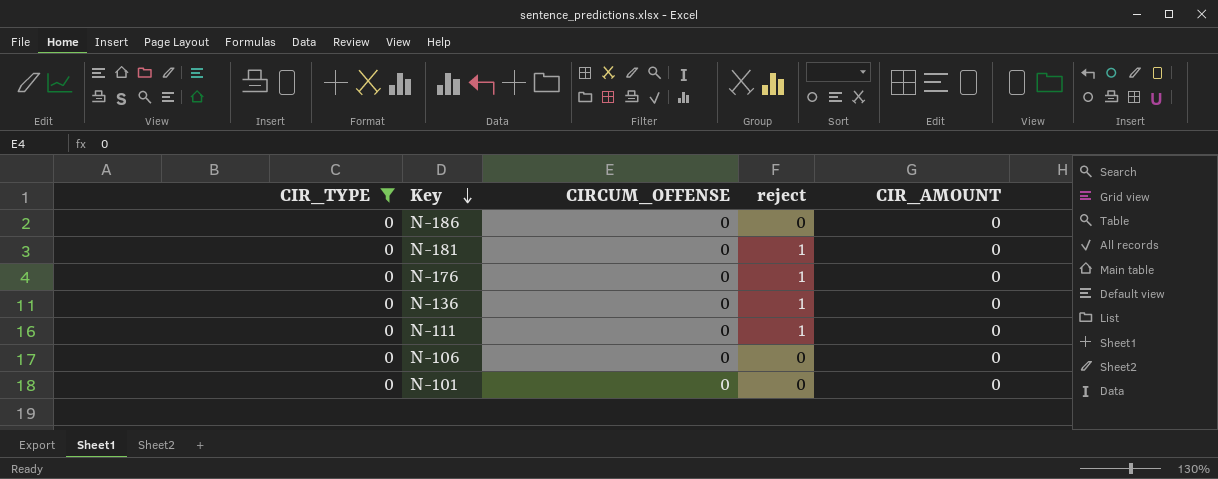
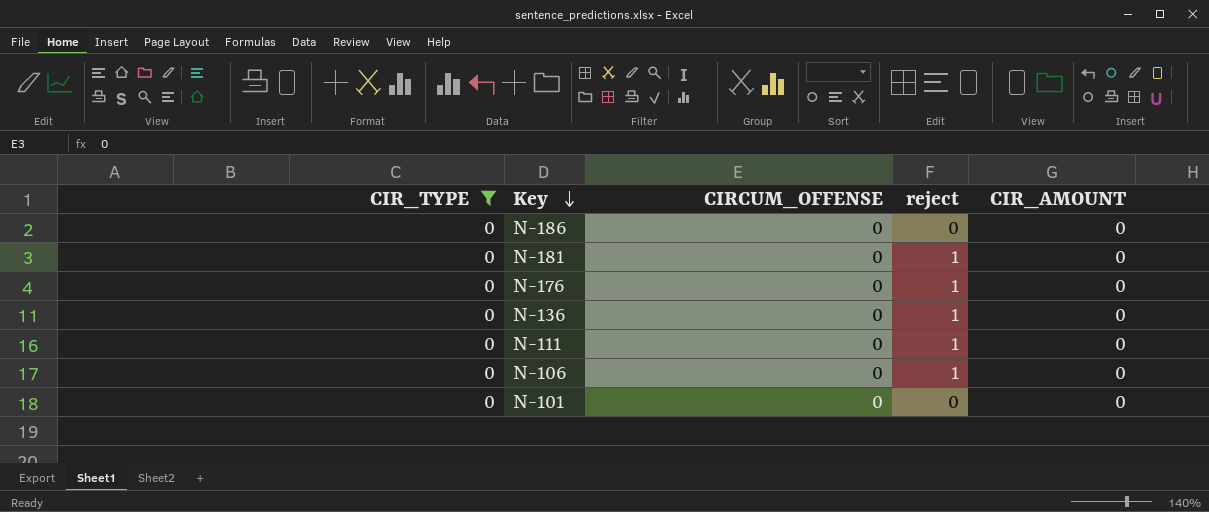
N-106 | reject: 0 -> 1

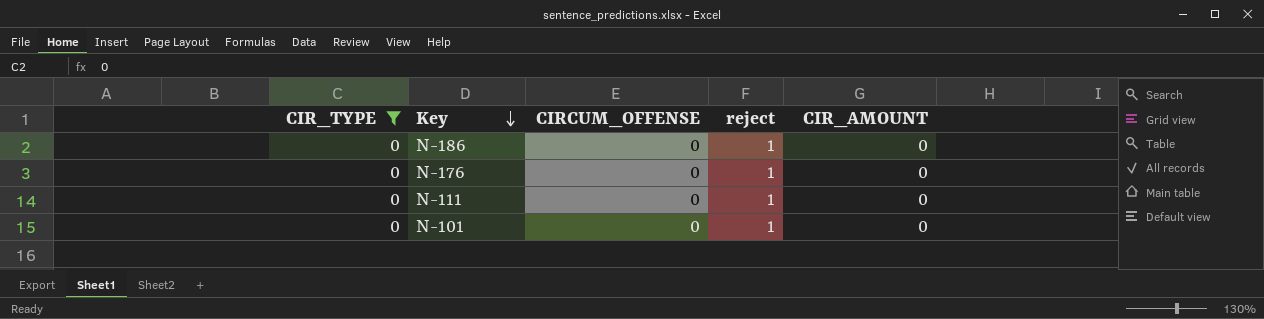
row N-181: 0 | 0 | 1 | 0 -> none
row N-136: 0 | 0 | 1 | 0 -> none
row N-106: 0 | 0 | 1 | 0 -> none
N-186 | reject: 0 -> 1
N-101 | reject: 0 -> 1

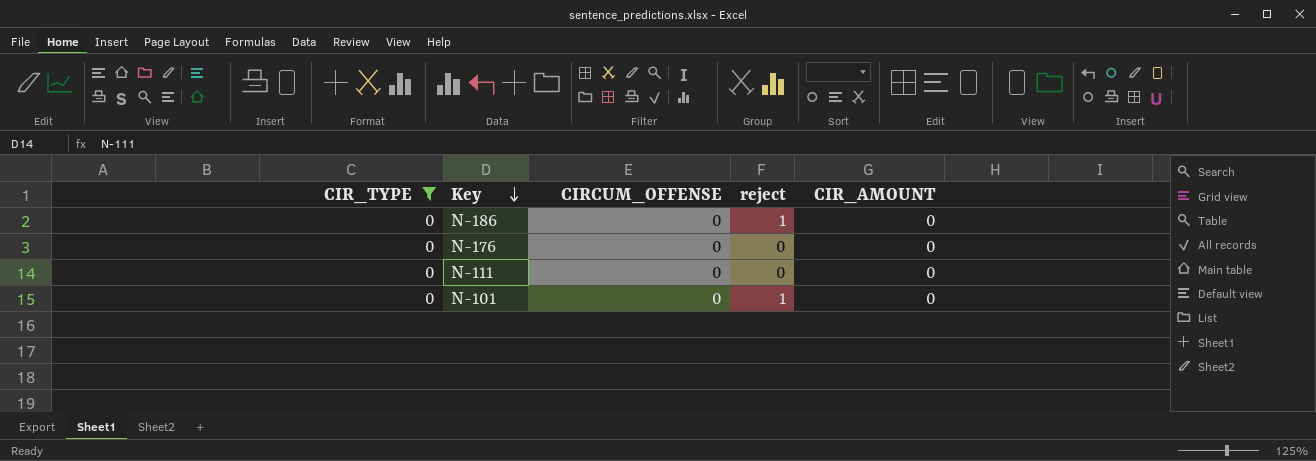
N-176 | reject: 1 -> 0
N-111 | reject: 1 -> 0

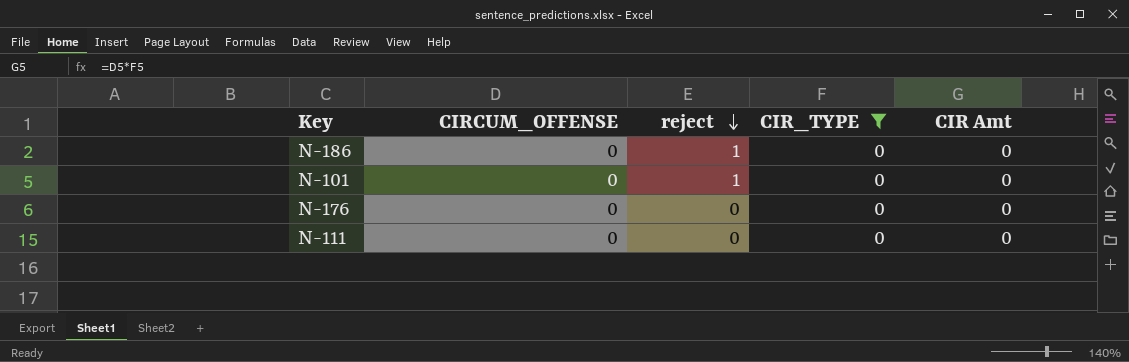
row order: Key descending -> reject descending
column CIR_TYPE | position: 1 -> 4
column name: CIR_AMOUNT -> CIR Amt

